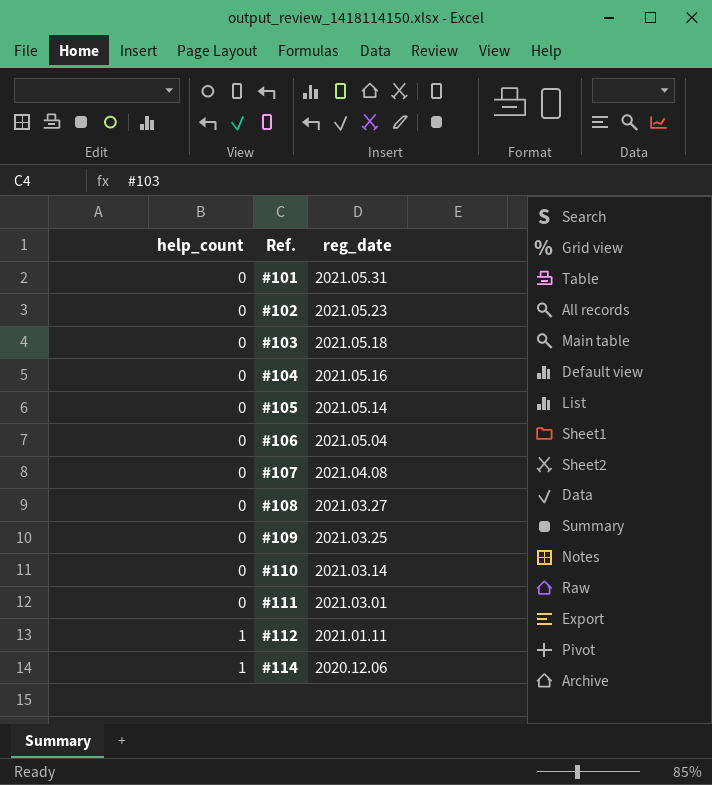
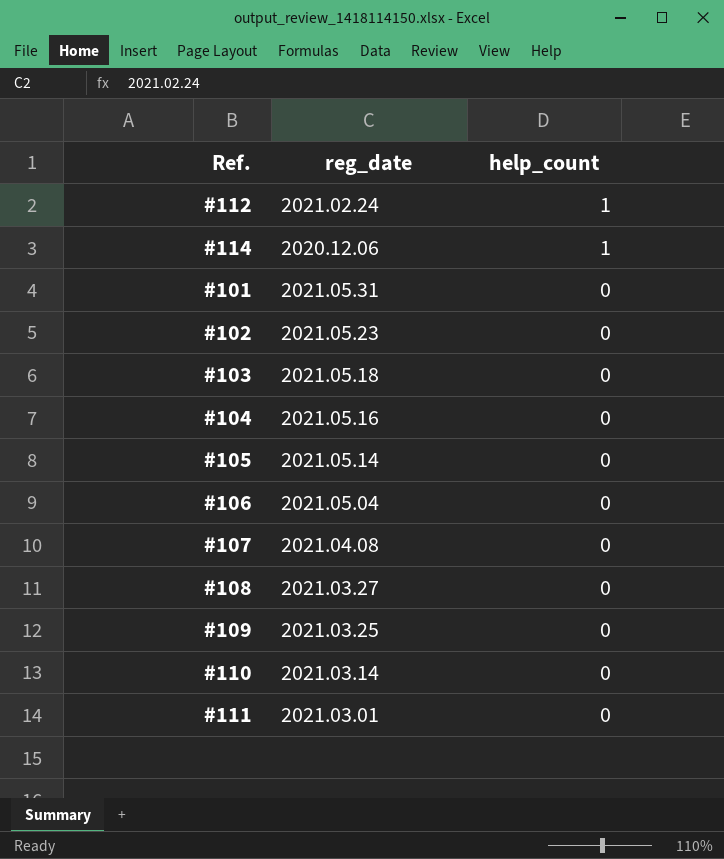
row order: help_count ascending -> help_count descending
column help_count | position: 1 -> 3
#112 | reg_date: 2021.01.11 -> 2021.02.24

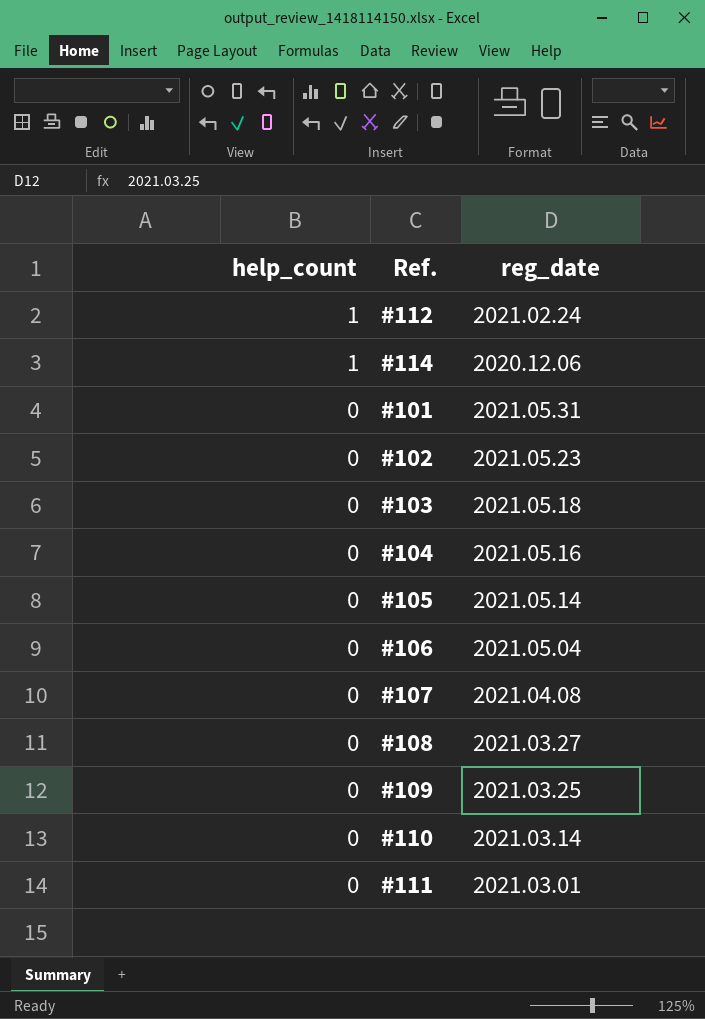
column help_count | position: 3 -> 1

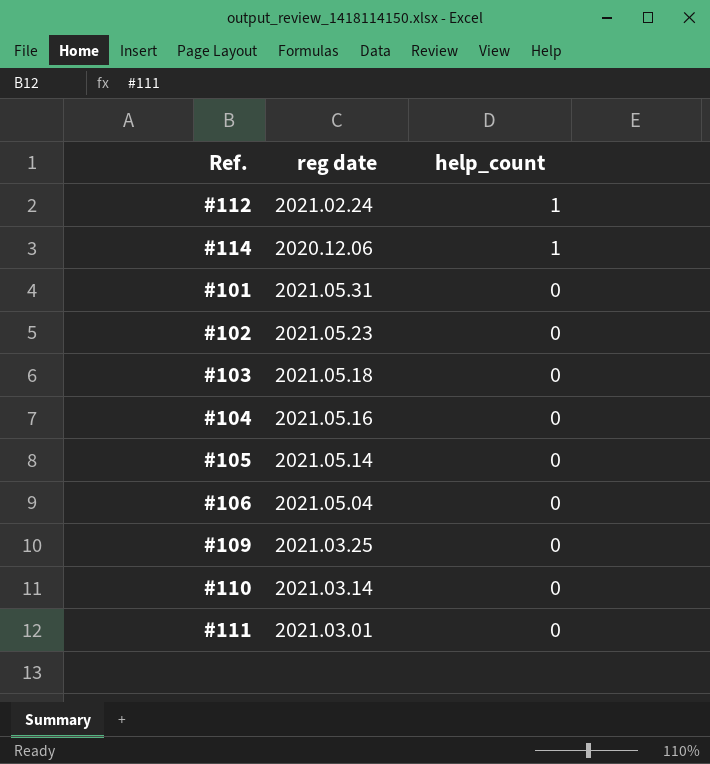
column name: reg_date -> reg date
column help_count | position: 1 -> 3
row #107: 0 | 2021.04.08 -> none
row #108: 0 | 2021.03.27 -> none

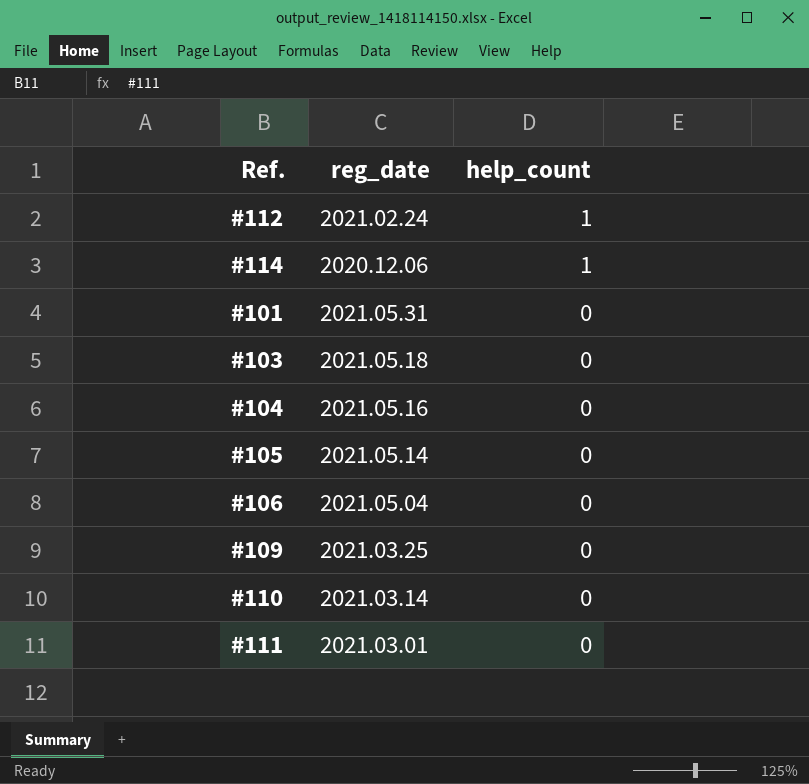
column name: reg date -> reg_date
row #102: 2021.05.23 | 0 -> none

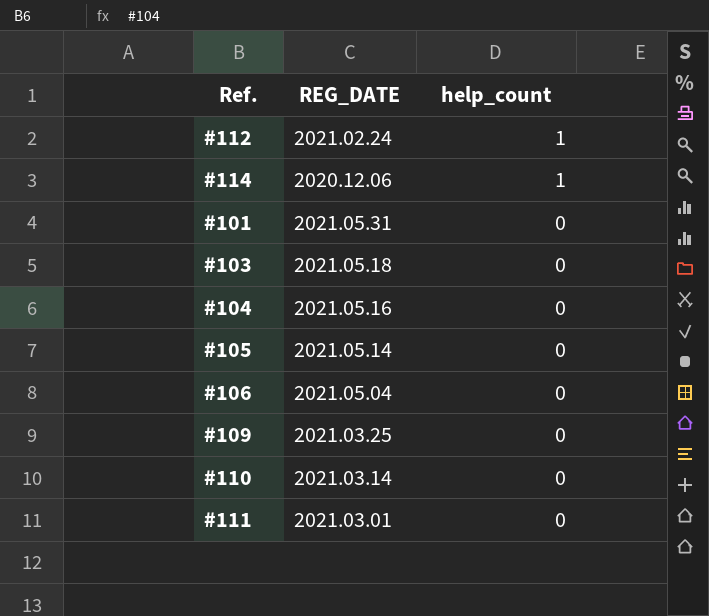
column name: reg_date -> REG_DATE

